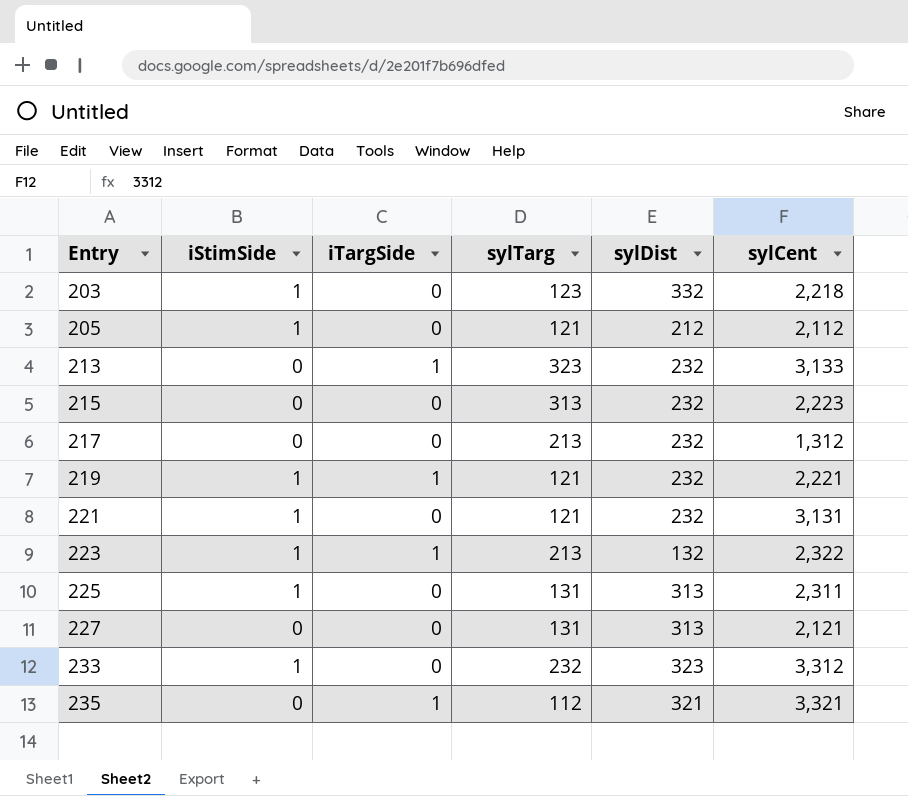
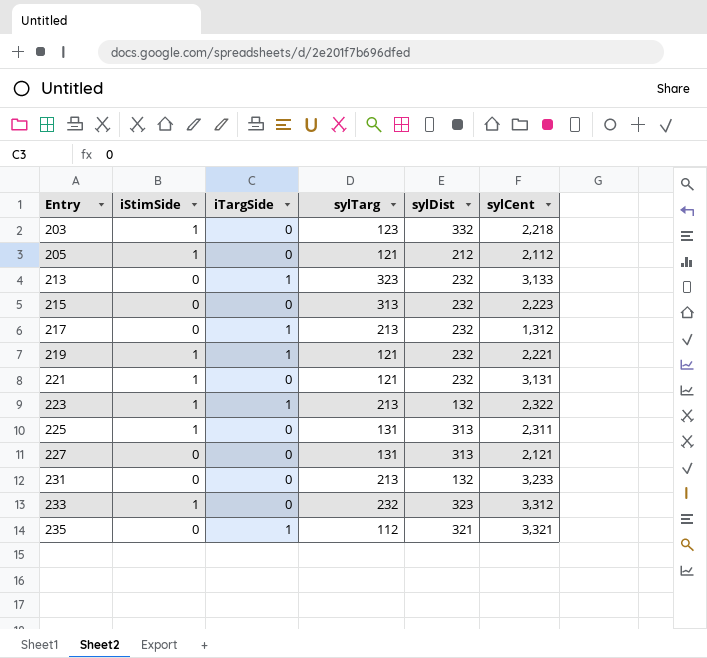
217 | iTargSide: 0 -> 1
row 231: none -> 0 | 0 | 213 | 132 | 3,233

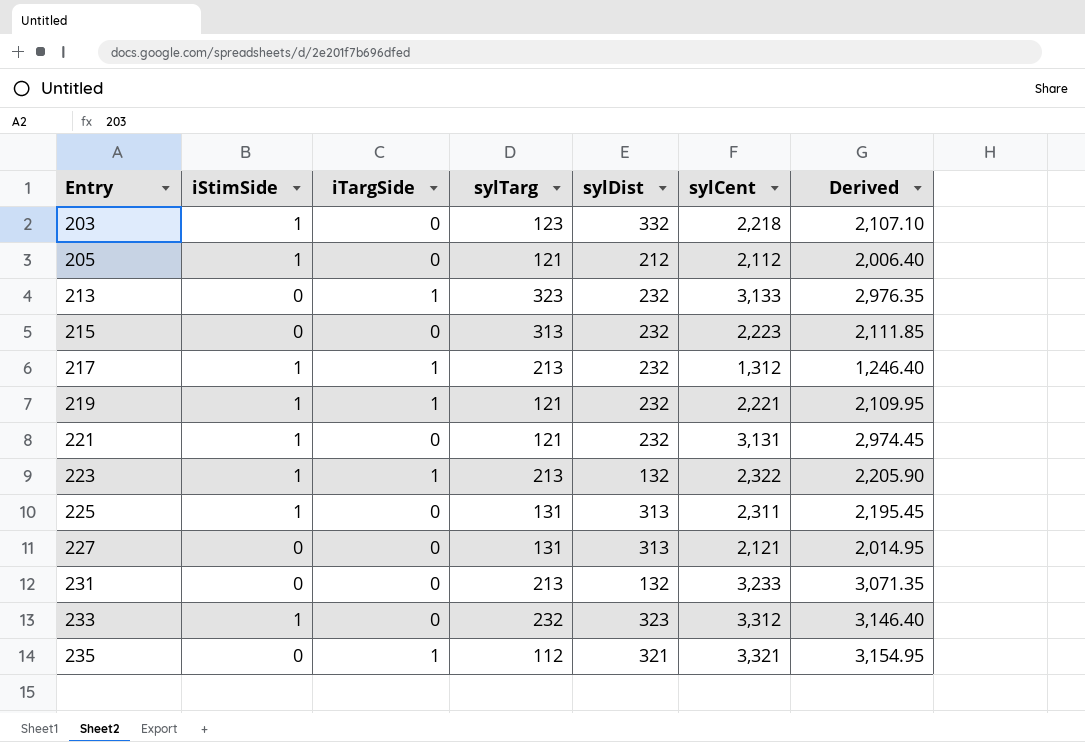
column Derived | formula: none -> [sylCent] * 0.95
217 | iStimSide: 0 -> 1

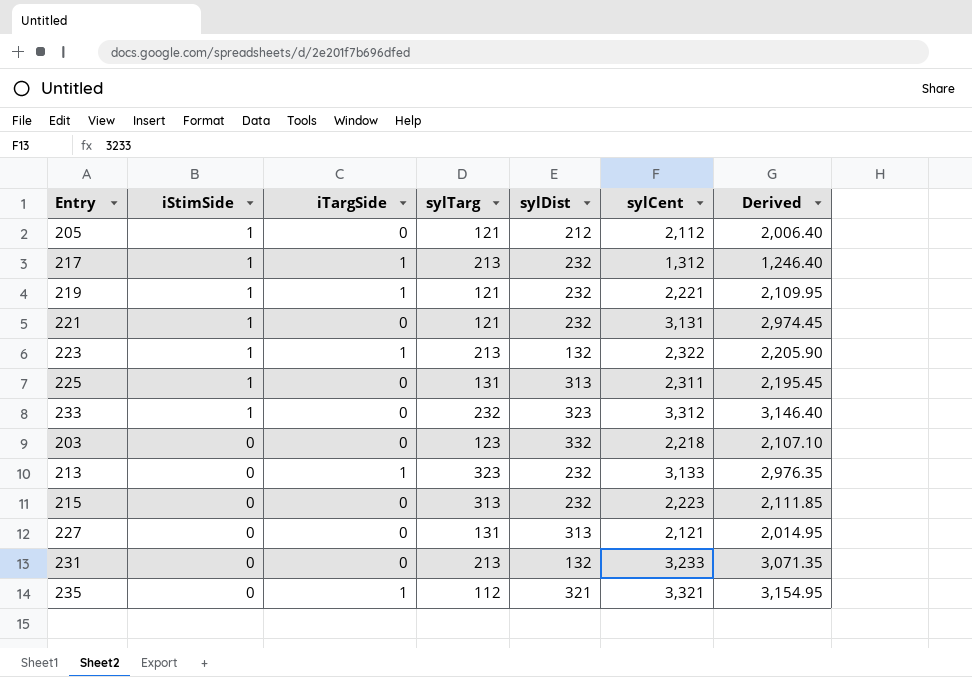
row order: Entry ascending -> iStimSide descending
203 | iStimSide: 1 -> 0

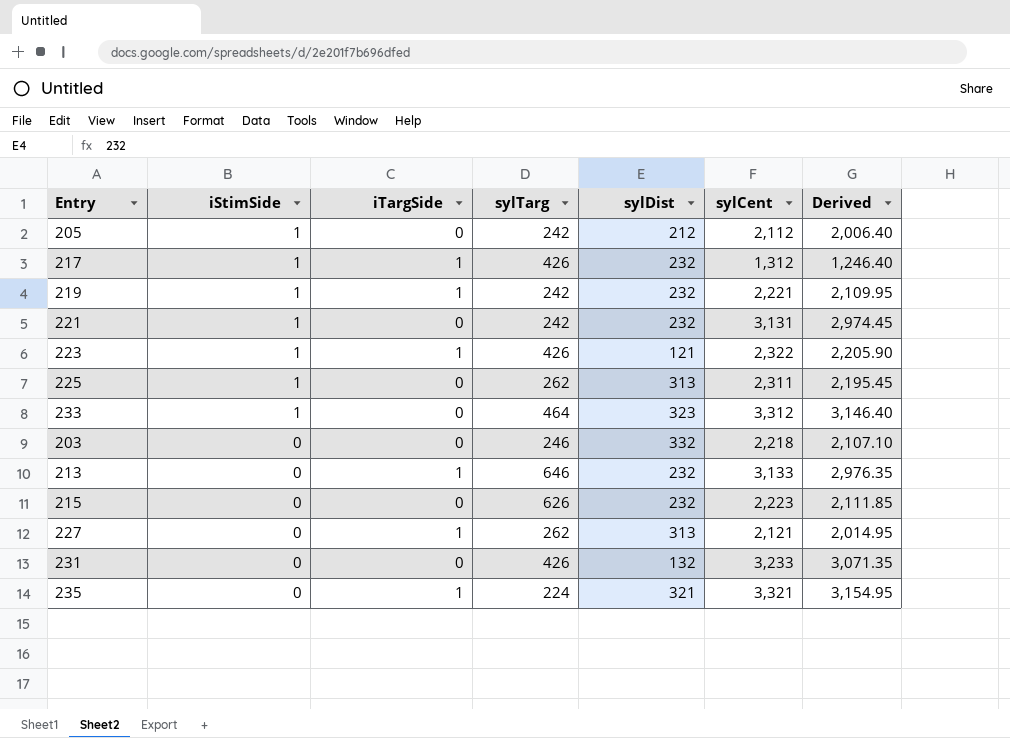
205 | sylTarg: 121 -> 242
217 | sylTarg: 213 -> 426
219 | sylTarg: 121 -> 242
221 | sylTarg: 121 -> 242
223 | sylTarg: 213 -> 426
223 | sylDist: 132 -> 121
225 | sylTarg: 131 -> 262
233 | sylTarg: 232 -> 464
203 | sylTarg: 123 -> 246
213 | sylTarg: 323 -> 646
215 | sylTarg: 313 -> 626
227 | iTargSide: 0 -> 1
227 | sylTarg: 131 -> 262
231 | sylTarg: 213 -> 426
235 | sylTarg: 112 -> 224

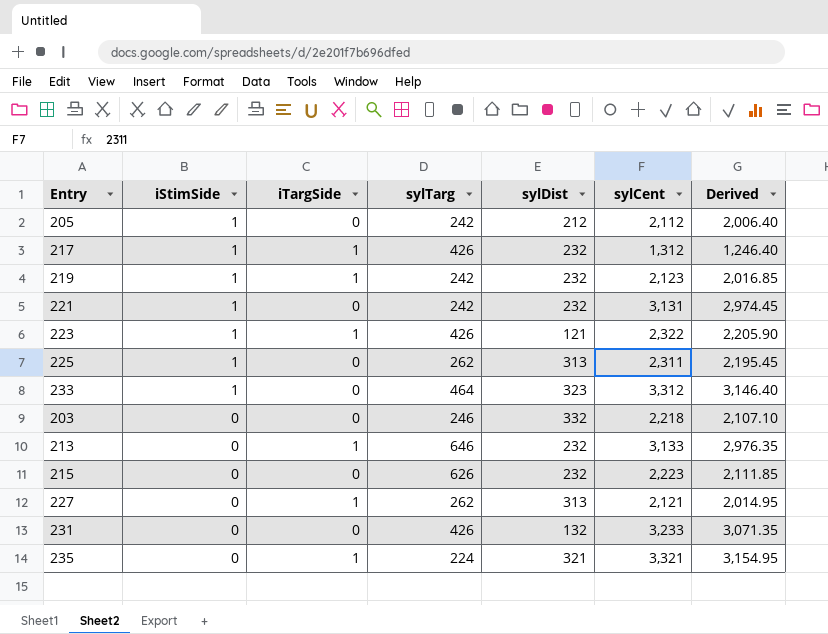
219 | sylCent: 2,221 -> 2,123
219 | Derived: 2,109.95 -> 2,016.85

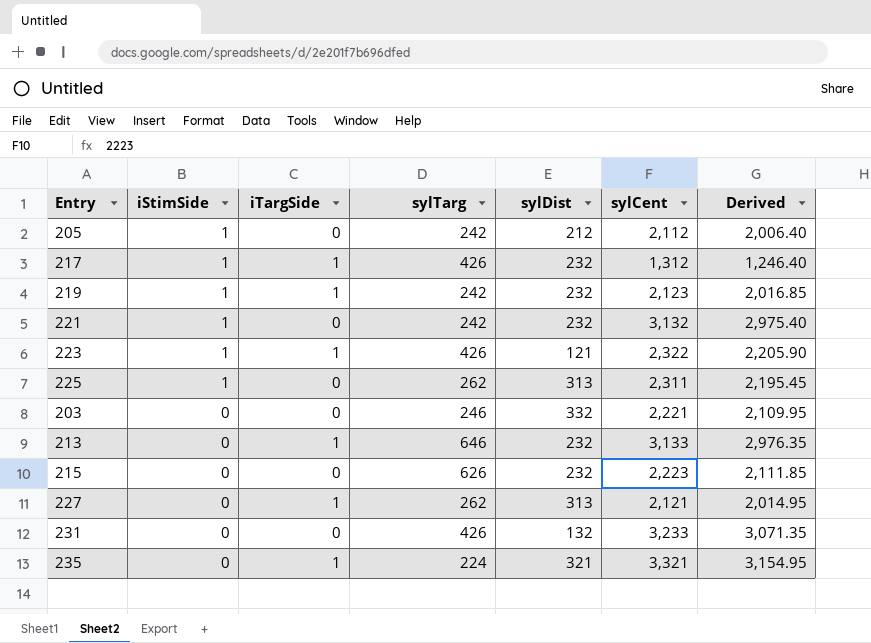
row 233: 1 | 0 | 464 | 323 | 3,312 | 3,146.40 -> none
221 | sylCent: 3,131 -> 3,132
221 | Derived: 2,974.45 -> 2,975.40
203 | sylCent: 2,218 -> 2,221
203 | Derived: 2,107.10 -> 2,109.95

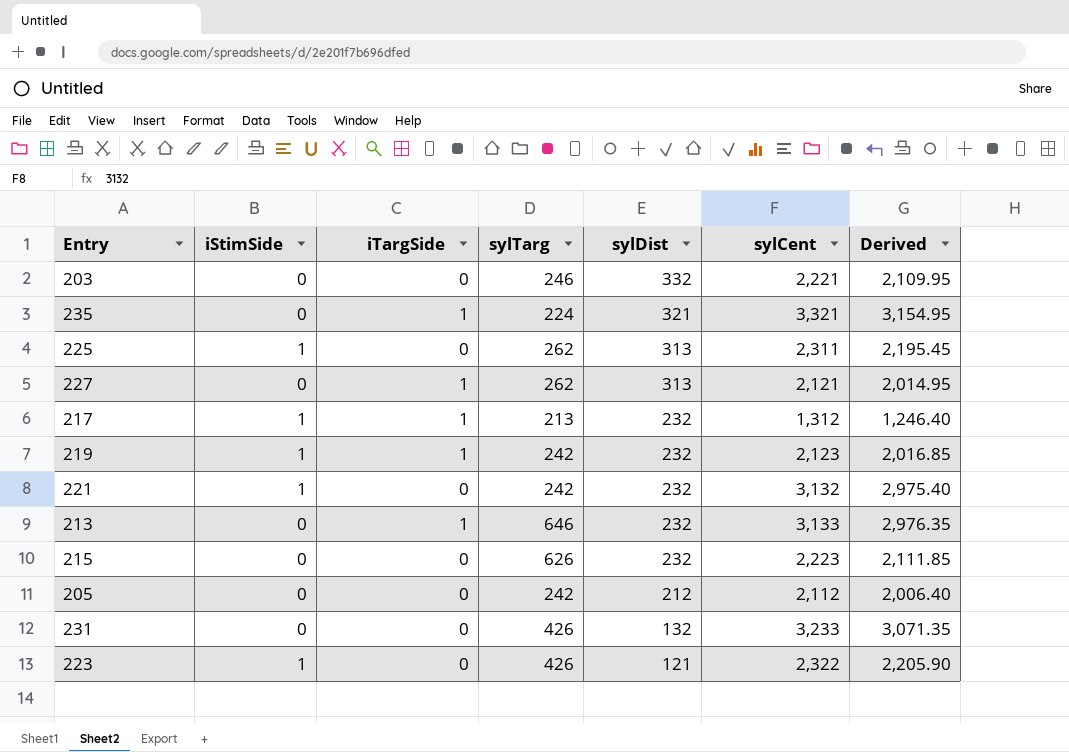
row order: iStimSide descending -> sylDist descending
217 | sylTarg: 426 -> 213
205 | iStimSide: 1 -> 0
223 | iTargSide: 1 -> 0

